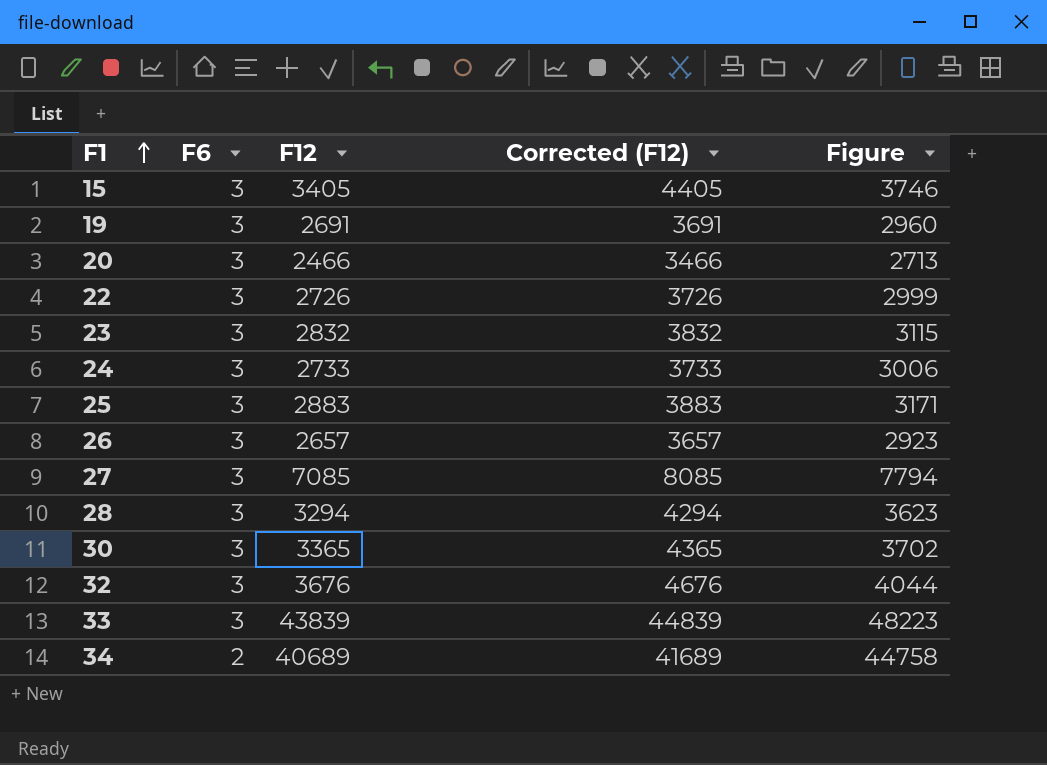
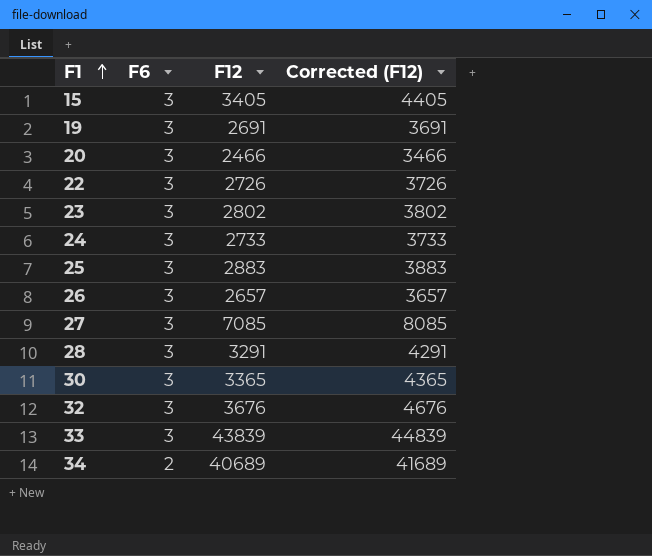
column Figure | formula: [F12] * 1.1 -> none
23 | F12: 2832 -> 2802
23 | Corrected (F12): 3832 -> 3802
28 | F12: 3294 -> 3291
28 | Corrected (F12): 4294 -> 4291

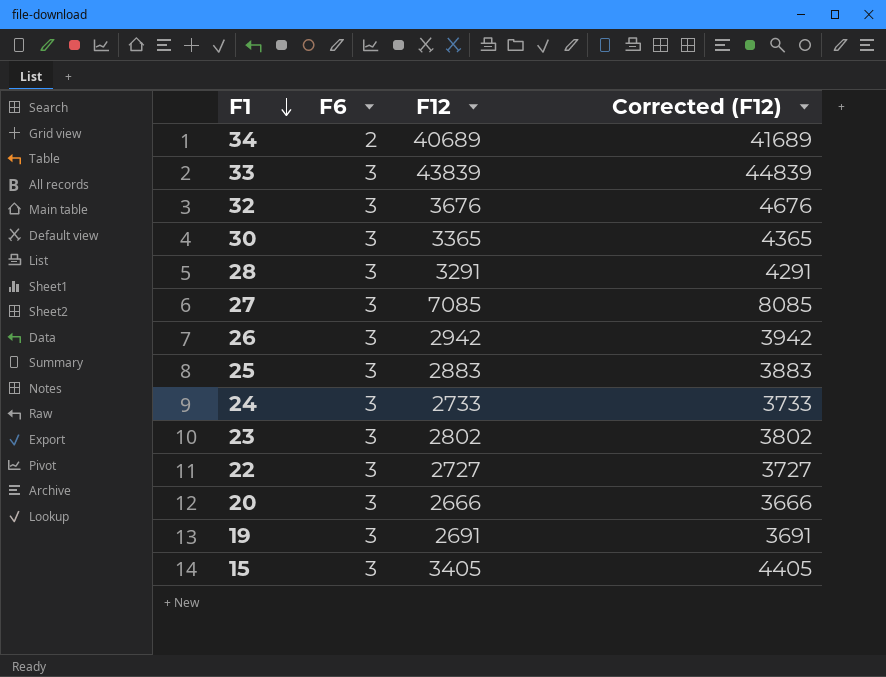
row order: F1 ascending -> F1 descending
26 | F12: 2657 -> 2942
26 | Corrected (F12): 3657 -> 3942
22 | F12: 2726 -> 2727
22 | Corrected (F12): 3726 -> 3727
20 | F12: 2466 -> 2666
20 | Corrected (F12): 3466 -> 3666

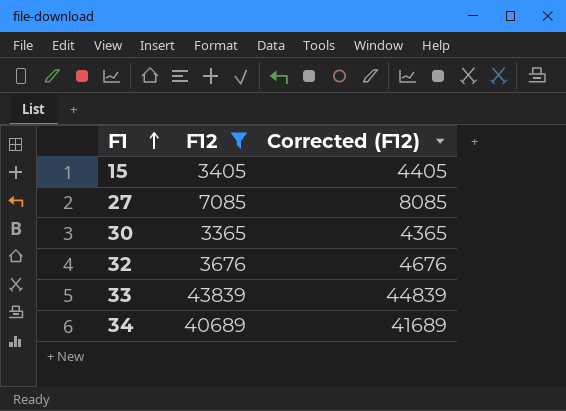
filter: none -> F12 >= 3365
row order: F1 descending -> F1 ascending
column F6 | position: 2 -> none

